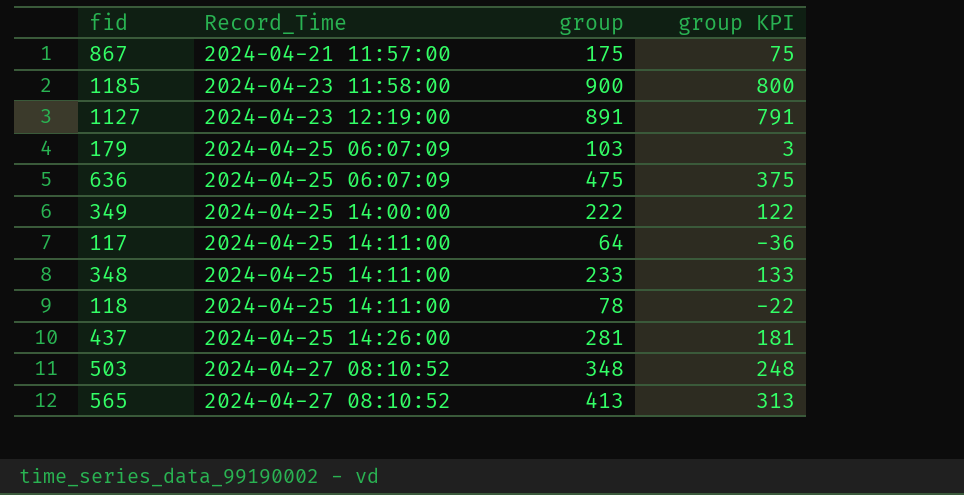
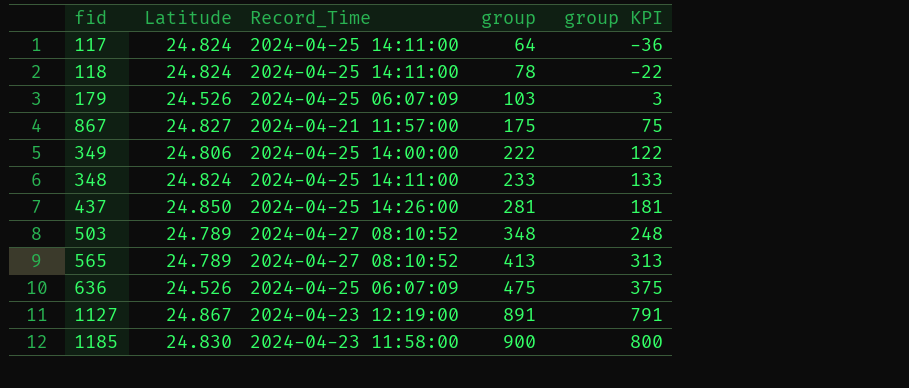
row order: Record_Time ascending -> group ascending
column Latitude | position: none -> 2

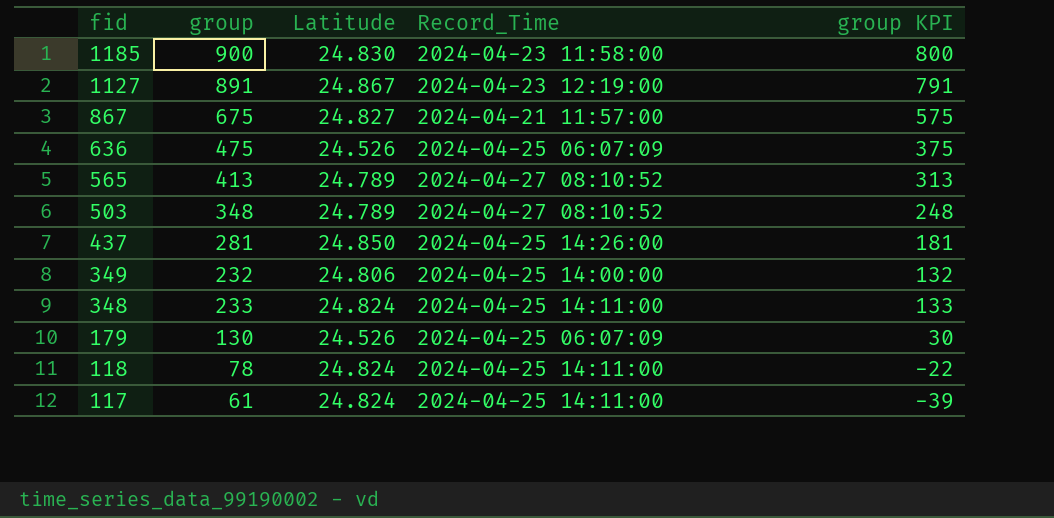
row order: group ascending -> fid descending
column group | position: 4 -> 2
867 | group: 175 -> 675
867 | group KPI: 75 -> 575
349 | group: 222 -> 232
349 | group KPI: 122 -> 132
179 | group: 103 -> 130
179 | group KPI: 3 -> 30
117 | group: 64 -> 61
117 | group KPI: -36 -> -39

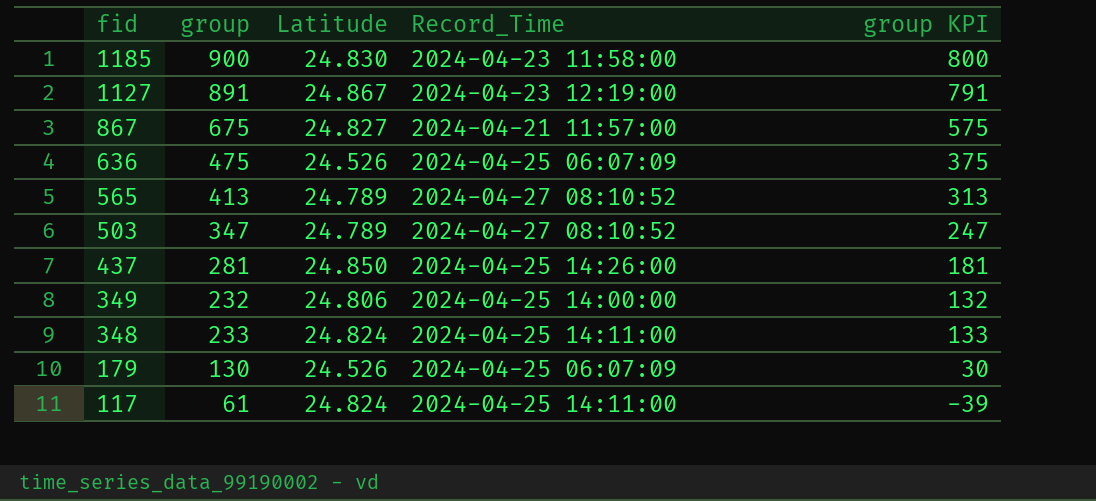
row 118: 78 | 24.824 | 2024-04-25 14:11:00 | -22 -> none
503 | group: 348 -> 347
503 | group KPI: 248 -> 247

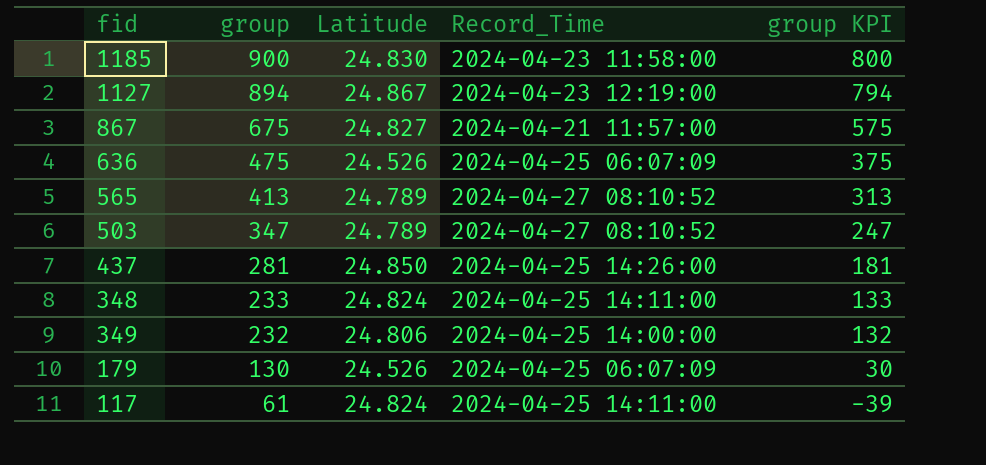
row order: fid descending -> group descending
1127 | group: 891 -> 894
1127 | group KPI: 791 -> 794

